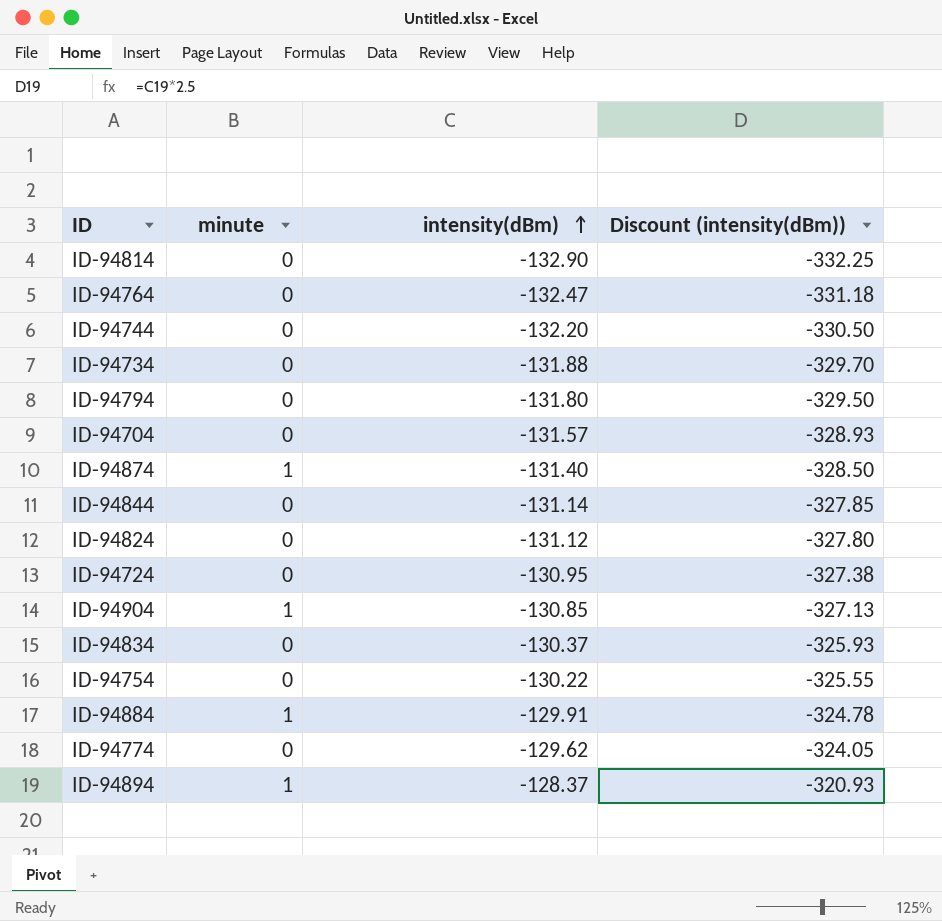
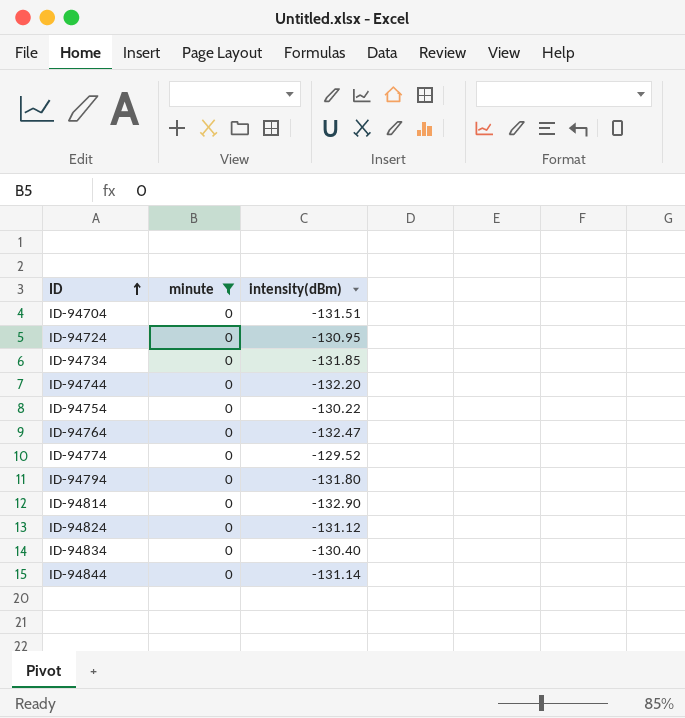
filter: none -> minute = 0
row order: intensity(dBm) ascending -> ID ascending
column Discount (intensity(dBm)) | formula: [intensity(dBm)] * 2.5 -> none
ID-94704 | intensity(dBm): -131.57 -> -131.51
ID-94734 | intensity(dBm): -131.88 -> -131.85
ID-94774 | intensity(dBm): -129.62 -> -129.52
ID-94834 | intensity(dBm): -130.37 -> -130.40

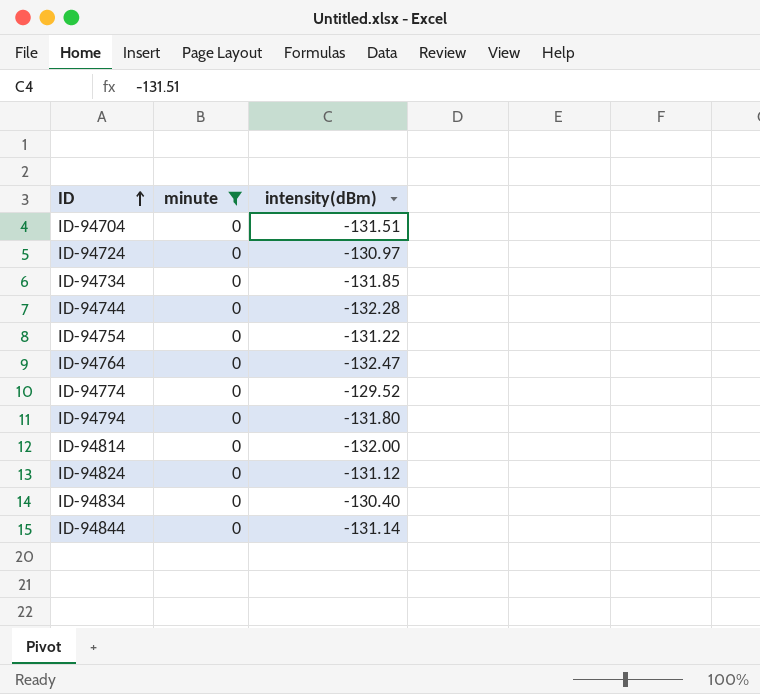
ID-94724 | intensity(dBm): -130.95 -> -130.97
ID-94744 | intensity(dBm): -132.20 -> -132.28
ID-94754 | intensity(dBm): -130.22 -> -131.22
ID-94814 | intensity(dBm): -132.90 -> -132.00

